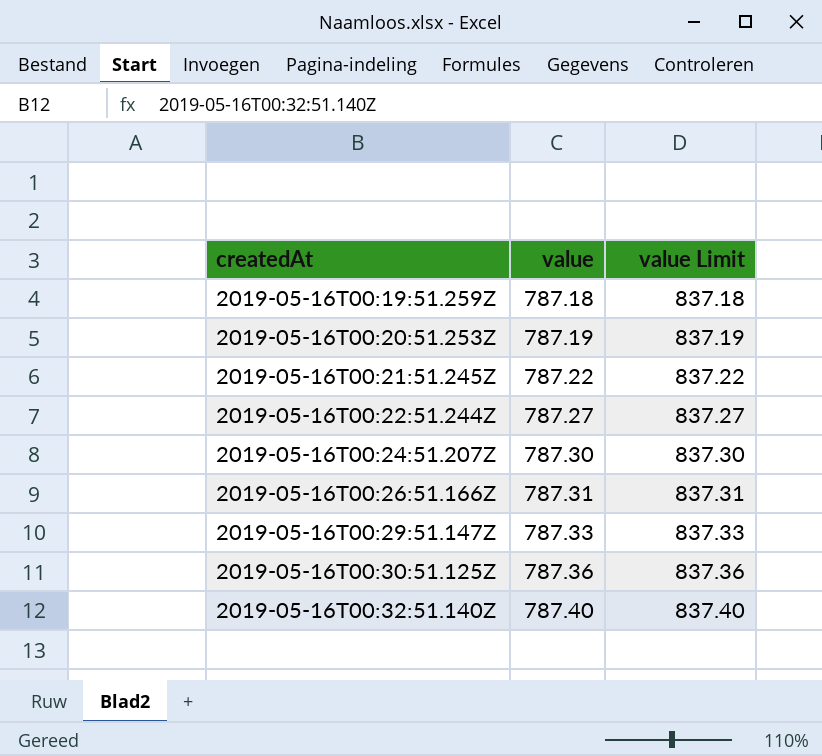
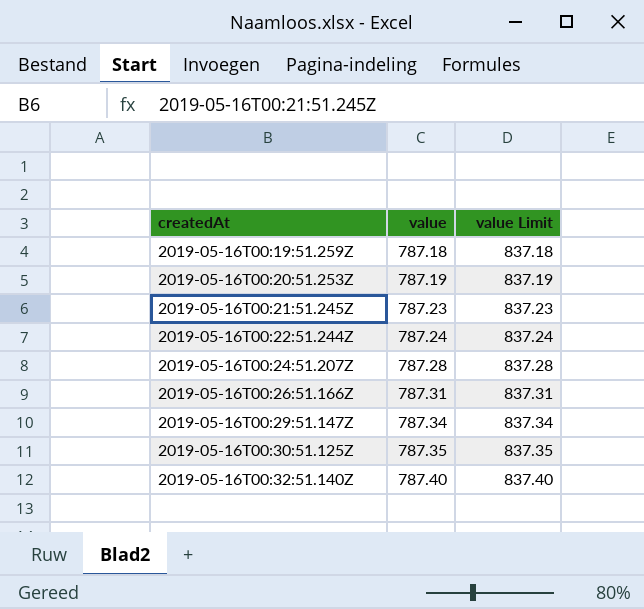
2019-05-16T00:21:51.245Z | value: 787.22 -> 787.23
2019-05-16T00:21:51.245Z | value Limit: 837.22 -> 837.23
2019-05-16T00:22:51.244Z | value: 787.27 -> 787.24
2019-05-16T00:22:51.244Z | value Limit: 837.27 -> 837.24
2019-05-16T00:24:51.207Z | value: 787.30 -> 787.28
2019-05-16T00:24:51.207Z | value Limit: 837.30 -> 837.28
2019-05-16T00:29:51.147Z | value: 787.33 -> 787.34
2019-05-16T00:29:51.147Z | value Limit: 837.33 -> 837.34
2019-05-16T00:30:51.125Z | value: 787.36 -> 787.35
2019-05-16T00:30:51.125Z | value Limit: 837.36 -> 837.35

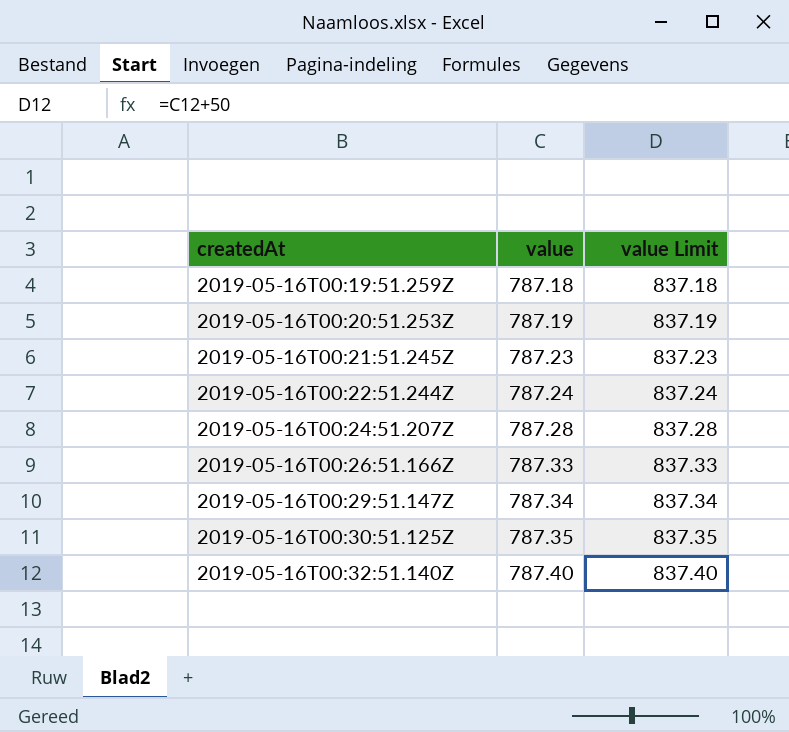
2019-05-16T00:26:51.166Z | value: 787.31 -> 787.33
2019-05-16T00:26:51.166Z | value Limit: 837.31 -> 837.33

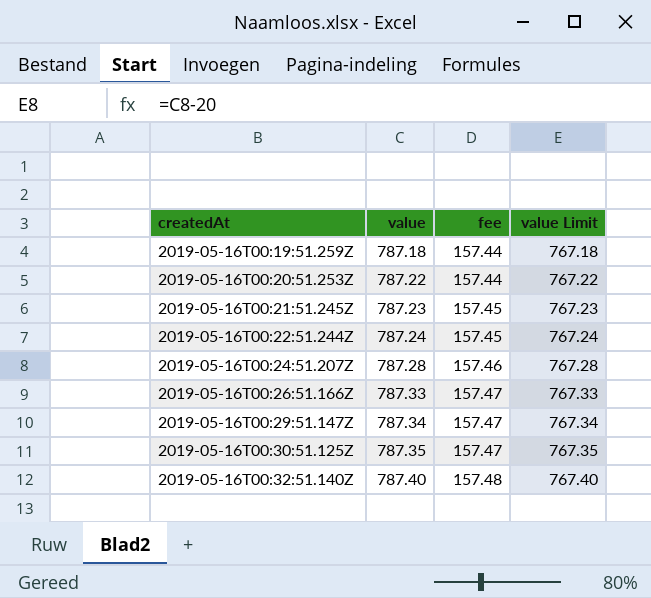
column fee | formula: none -> [value] * 0.2
column value Limit | formula: [value] + 50 -> [value] - 20
2019-05-16T00:20:51.253Z | value: 787.19 -> 787.22

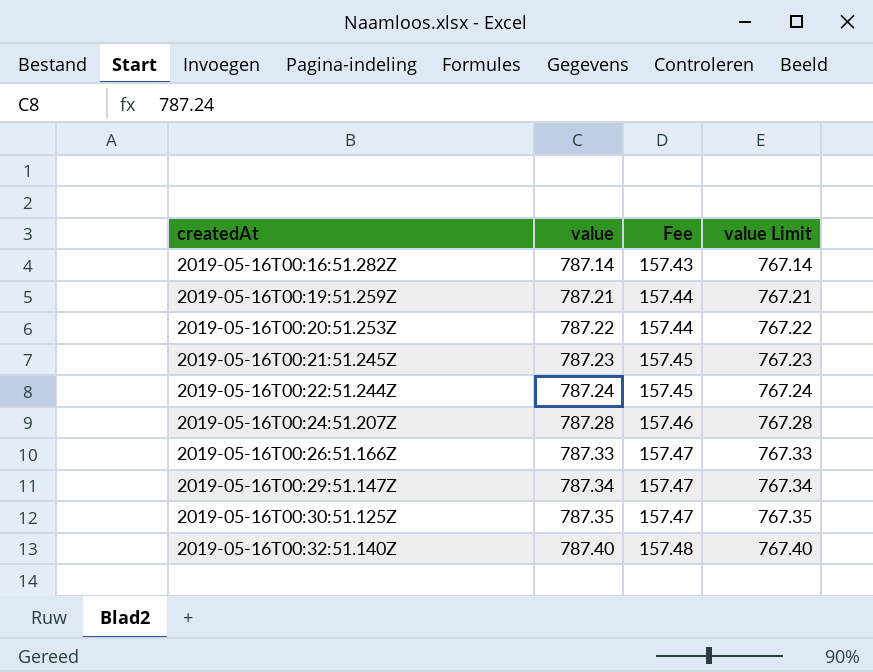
column name: fee -> Fee
row 2019-05-16T00:16:51.282Z: none -> 787.14 | 157.43 | 767.14
2019-05-16T00:19:51.259Z | value: 787.18 -> 787.21
2019-05-16T00:19:51.259Z | value Limit: 767.18 -> 767.21

